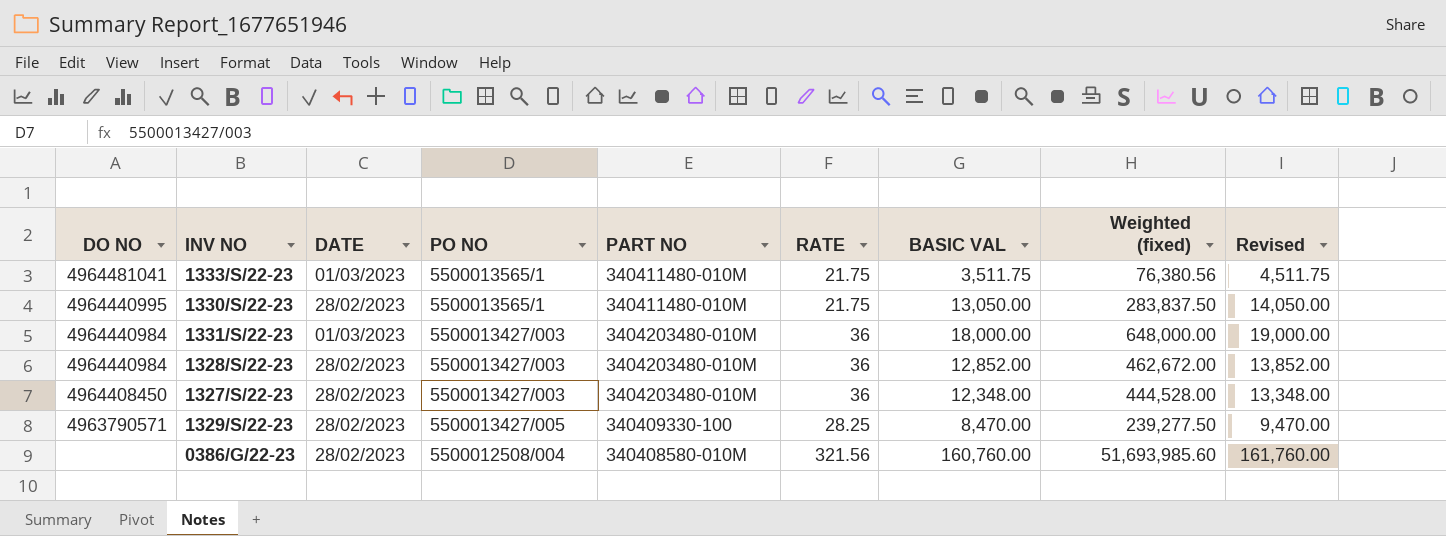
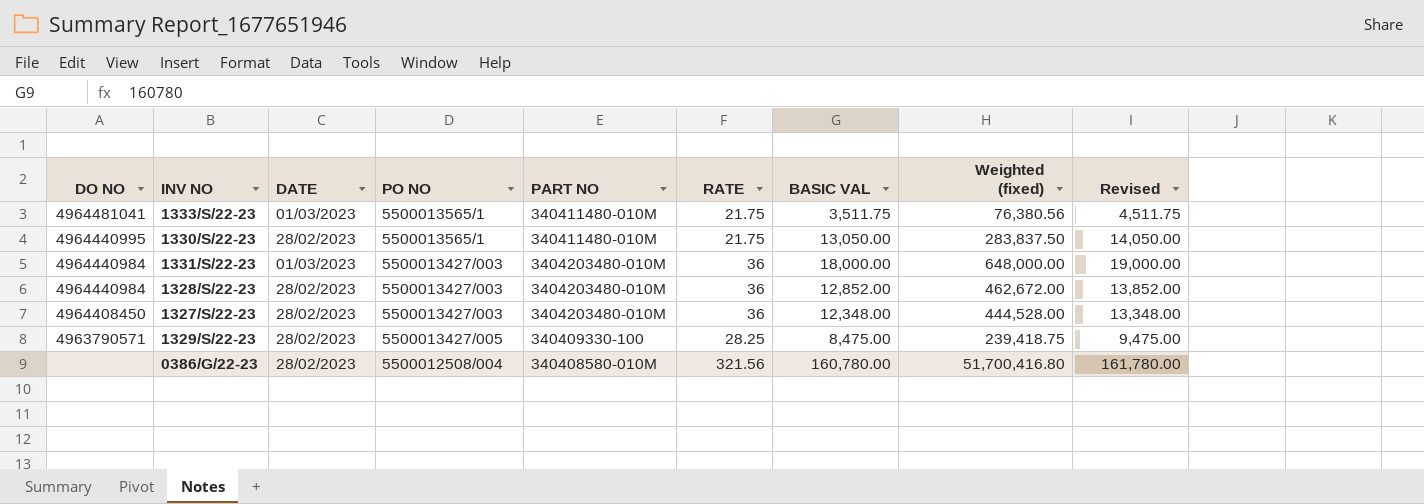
1329/S/22-23 | BASIC VAL: 8,470.00 -> 8,475.00
1329/S/22-23 | Weighted (fixed): 239,277.50 -> 239,418.75
1329/S/22-23 | Revised: 9,470.00 -> 9,475.00
0386/G/22-23 | BASIC VAL: 160,760.00 -> 160,780.00
0386/G/22-23 | Weighted (fixed): 51,693,985.60 -> 51,700,416.80
0386/G/22-23 | Revised: 161,760.00 -> 161,780.00

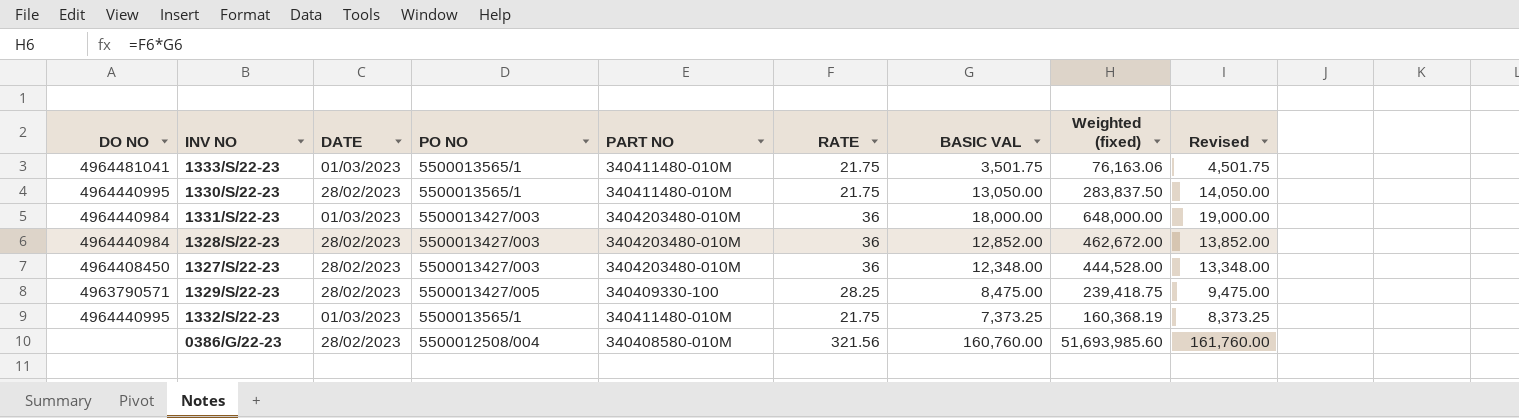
1333/S/22-23 | BASIC VAL: 3,511.75 -> 3,501.75
1333/S/22-23 | Weighted (fixed): 76,380.56 -> 76,163.06
1333/S/22-23 | Revised: 4,511.75 -> 4,501.75
row 1332/S/22-23: none -> 4964440995 | 01/03/2023 | 5500013565/1 | 340411480-010M | 21.75 | 7,373.25 | 160,368.19 | 8,373.25
0386/G/22-23 | BASIC VAL: 160,780.00 -> 160,760.00
0386/G/22-23 | Weighted (fixed): 51,700,416.80 -> 51,693,985.60
0386/G/22-23 | Revised: 161,780.00 -> 161,760.00

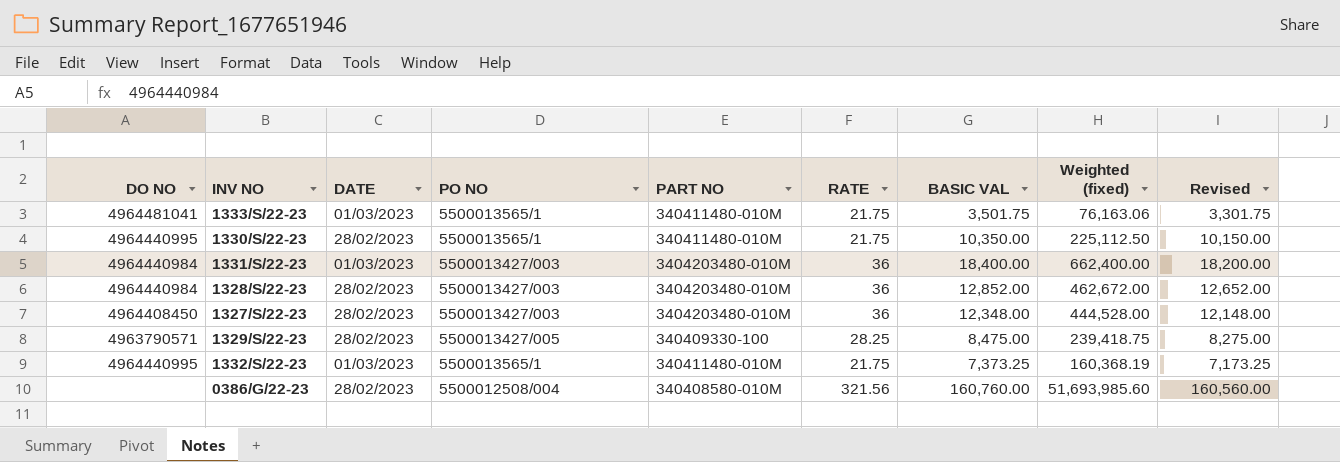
column Revised | formula: [BASIC VAL] + 1000 -> [BASIC VAL] - 200
1330/S/22-23 | BASIC VAL: 13,050.00 -> 10,350.00
1330/S/22-23 | Weighted (fixed): 283,837.50 -> 225,112.50
1331/S/22-23 | BASIC VAL: 18,000.00 -> 18,400.00
1331/S/22-23 | Weighted (fixed): 648,000.00 -> 662,400.00

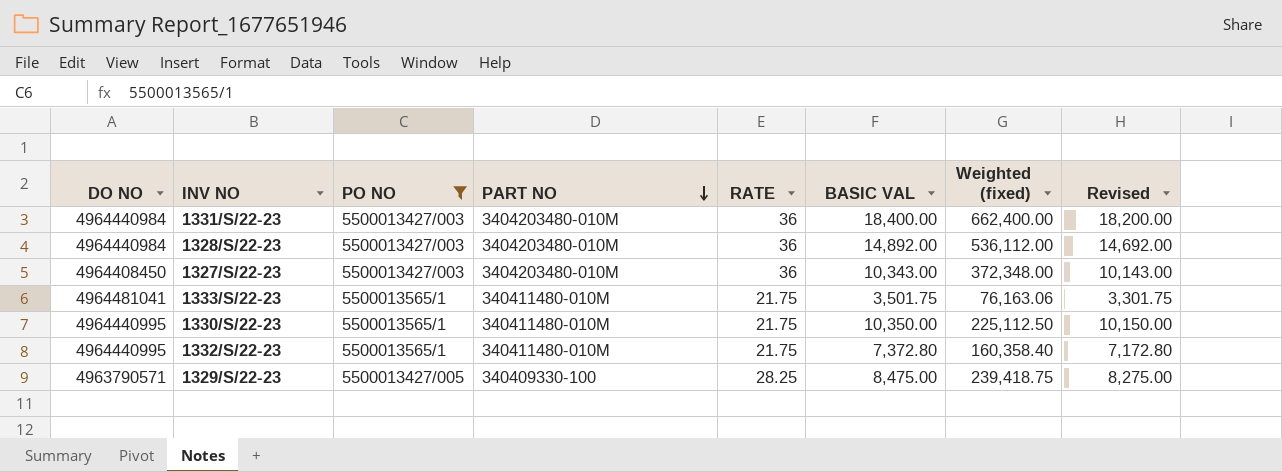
filter: none -> PO NO != 5500012508/004
row order: none -> PART NO descending
column DATE | position: 3 -> none
1328/S/22-23 | BASIC VAL: 12,852.00 -> 14,892.00
1328/S/22-23 | Weighted (fixed): 462,672.00 -> 536,112.00
1328/S/22-23 | Revised: 12,652.00 -> 14,692.00
1327/S/22-23 | BASIC VAL: 12,348.00 -> 10,343.00
1327/S/22-23 | Weighted (fixed): 444,528.00 -> 372,348.00
1327/S/22-23 | Revised: 12,148.00 -> 10,143.00
1332/S/22-23 | BASIC VAL: 7,373.25 -> 7,372.80
1332/S/22-23 | Weighted (fixed): 160,368.19 -> 160,358.40
1332/S/22-23 | Revised: 7,173.25 -> 7,172.80

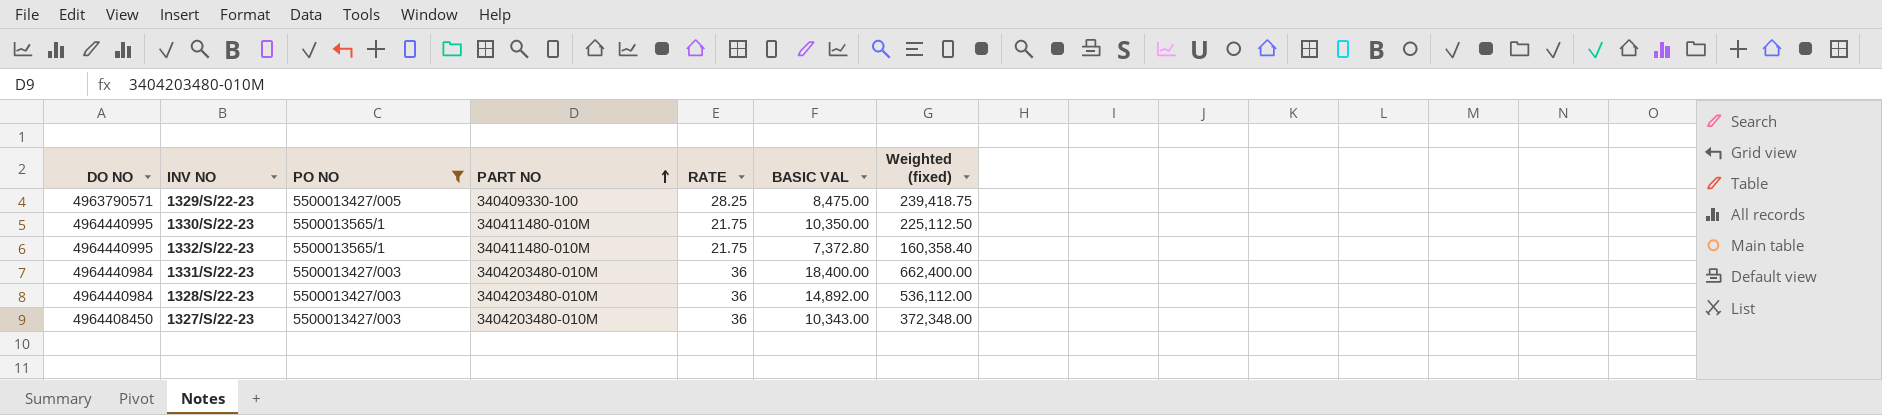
row order: PART NO descending -> PART NO ascending
column Revised | formula: [BASIC VAL] - 200 -> none
row 1333/S/22-23: 4964481041 | 5500013565/1 | 340411480-010M | 21.75 | 3,501.75 | 76,163.06 | 3,301.75 -> none

